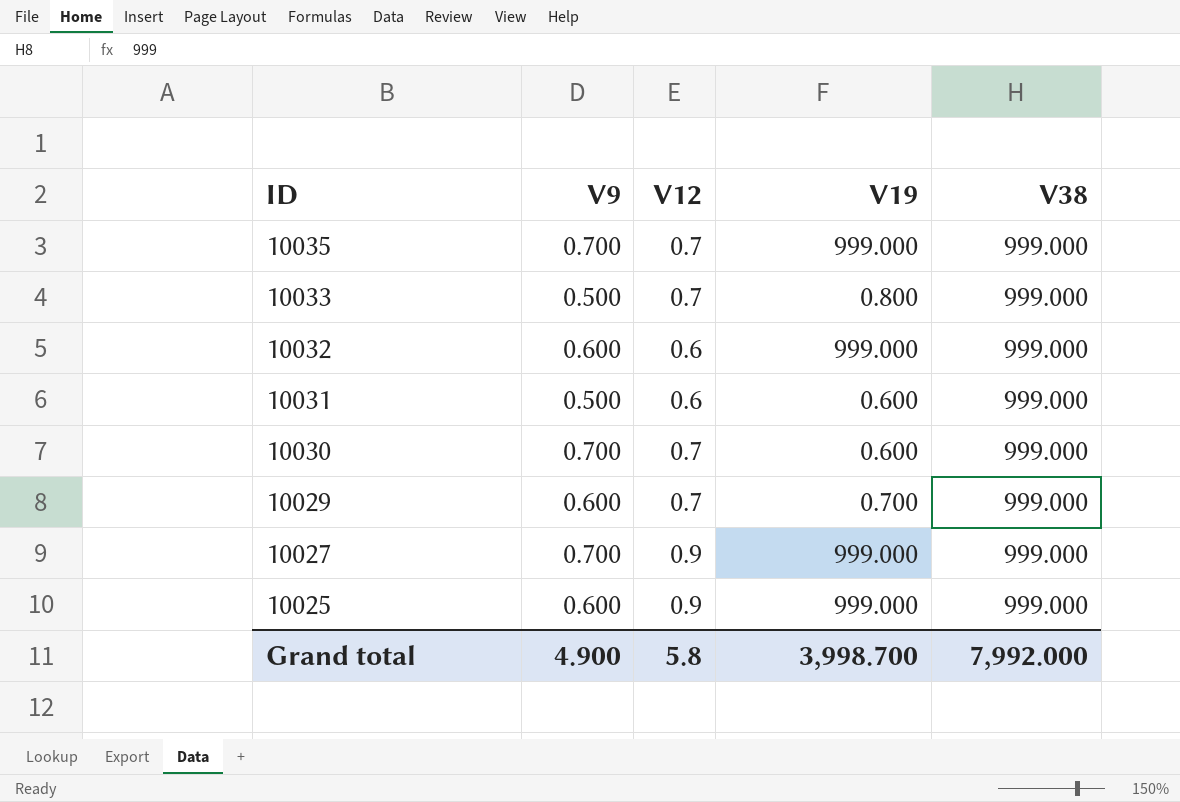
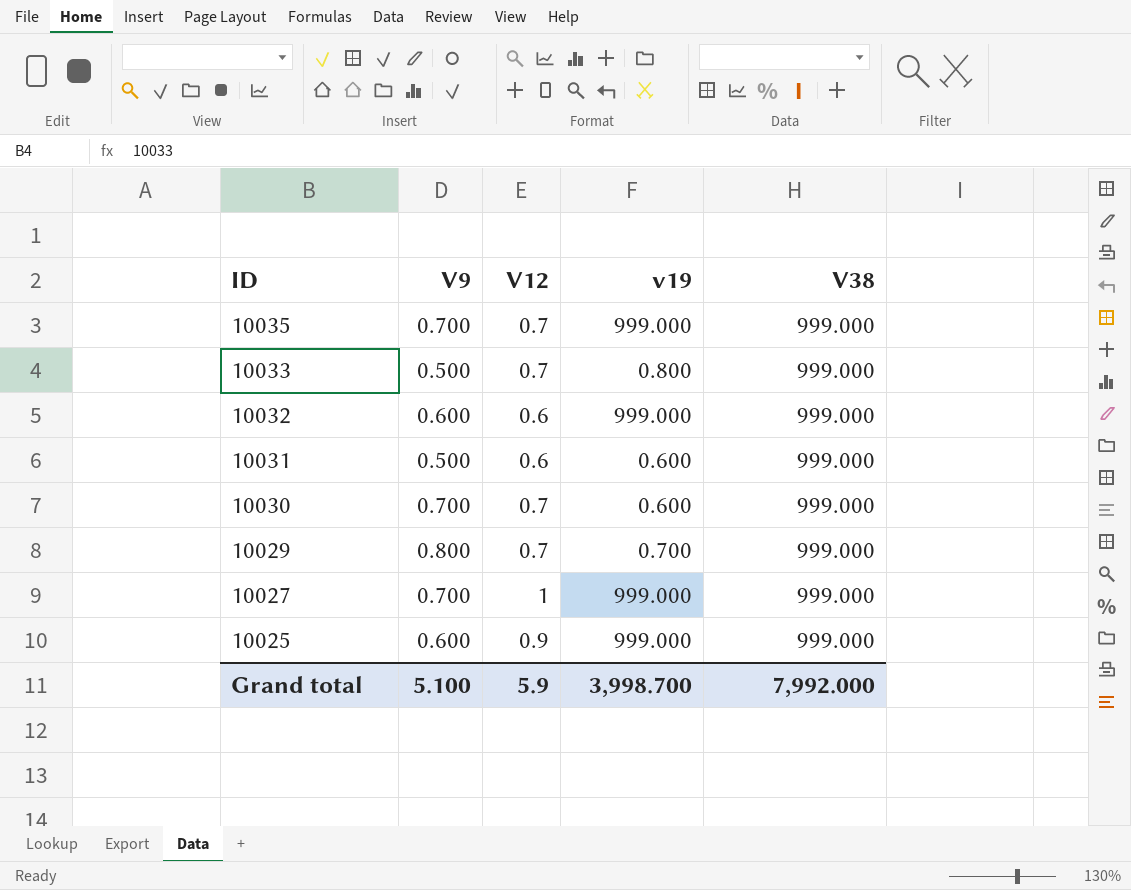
column name: V19 -> v19
10029 | V9: 0.600 -> 0.800
10027 | V12: 0.9 -> 1
Grand total | V9: 4.900 -> 5.100
Grand total | V12: 5.8 -> 5.9

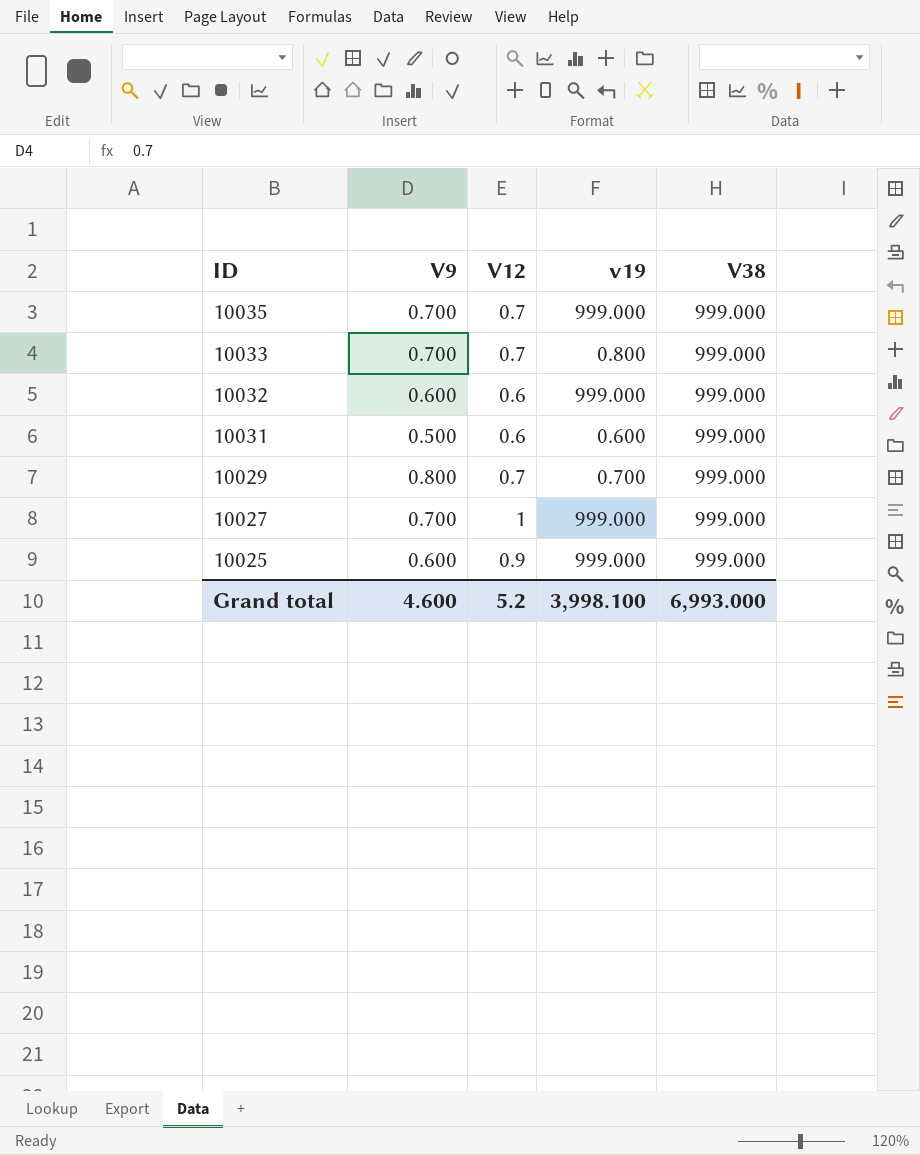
row 10030: 0.700 | 0.7 | 0.600 | 999.000 -> none
10033 | V9: 0.500 -> 0.700
Grand total | V9: 5.100 -> 4.600
Grand total | V12: 5.9 -> 5.2
Grand total | v19: 3,998.700 -> 3,998.100
Grand total | V38: 7,992.000 -> 6,993.000

